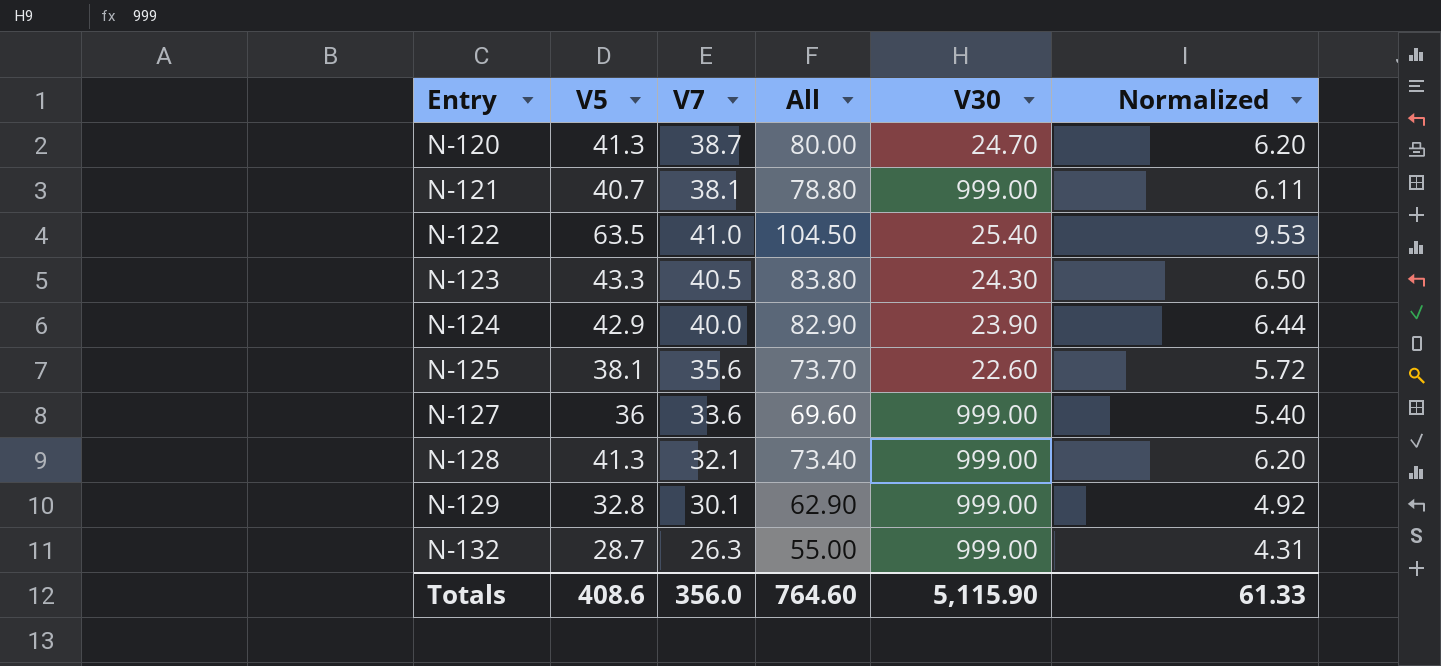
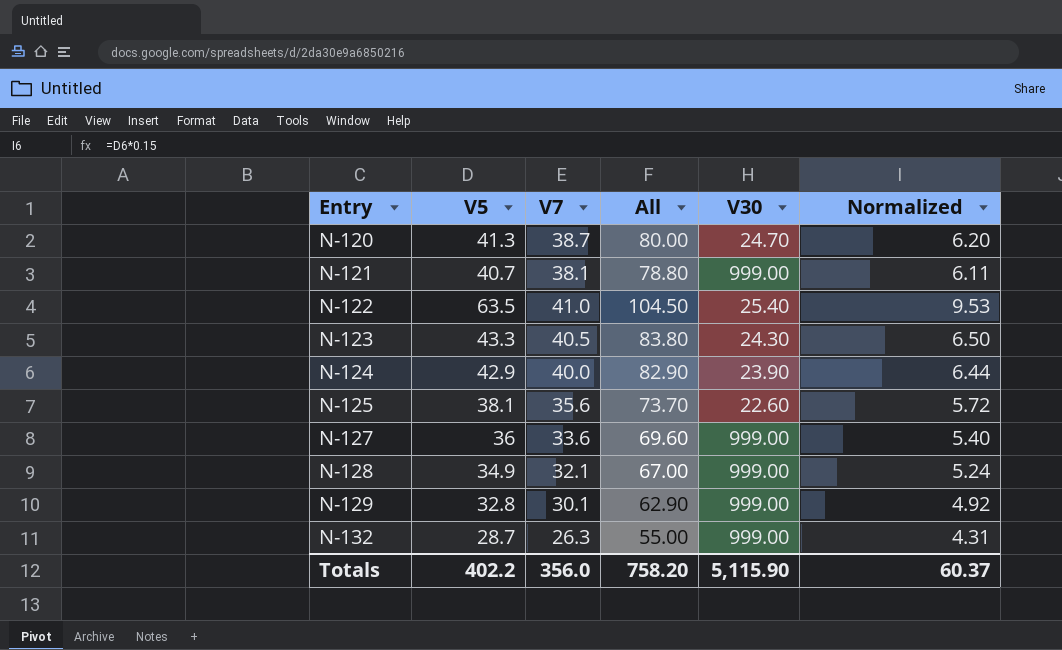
N-128 | V5: 41.3 -> 34.9
N-128 | All: 73.40 -> 67.00
N-128 | Normalized: 6.20 -> 5.24
Totals | V5: 408.6 -> 402.2
Totals | All: 764.60 -> 758.20
Totals | Normalized: 61.33 -> 60.37

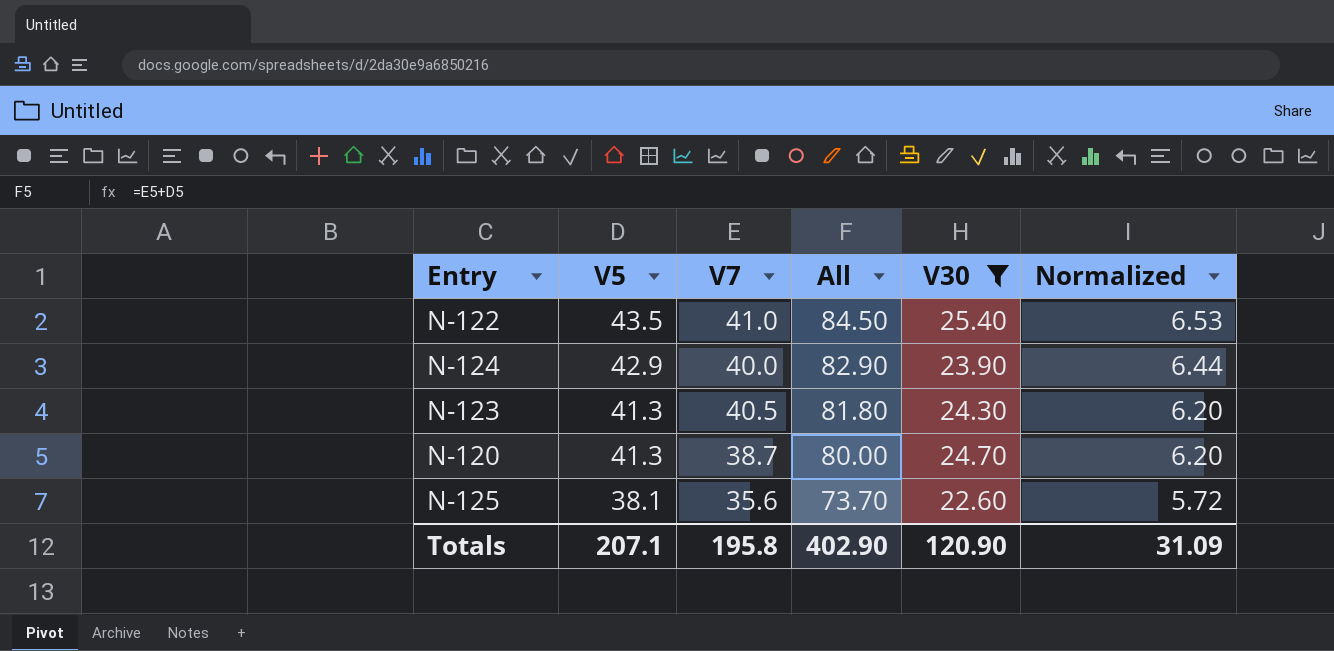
filter: none -> V30 != 999.00
row order: Entry ascending -> V5 descending
N-122 | V5: 63.5 -> 43.5
N-122 | All: 104.50 -> 84.50
N-122 | Normalized: 9.53 -> 6.53
N-123 | V5: 43.3 -> 41.3
N-123 | All: 83.80 -> 81.80
N-123 | Normalized: 6.50 -> 6.20
Totals | V5: 402.2 -> 207.1
Totals | V7: 356.0 -> 195.8
Totals | All: 758.20 -> 402.90
Totals | V30: 5,115.90 -> 120.90
Totals | Normalized: 60.37 -> 31.09

